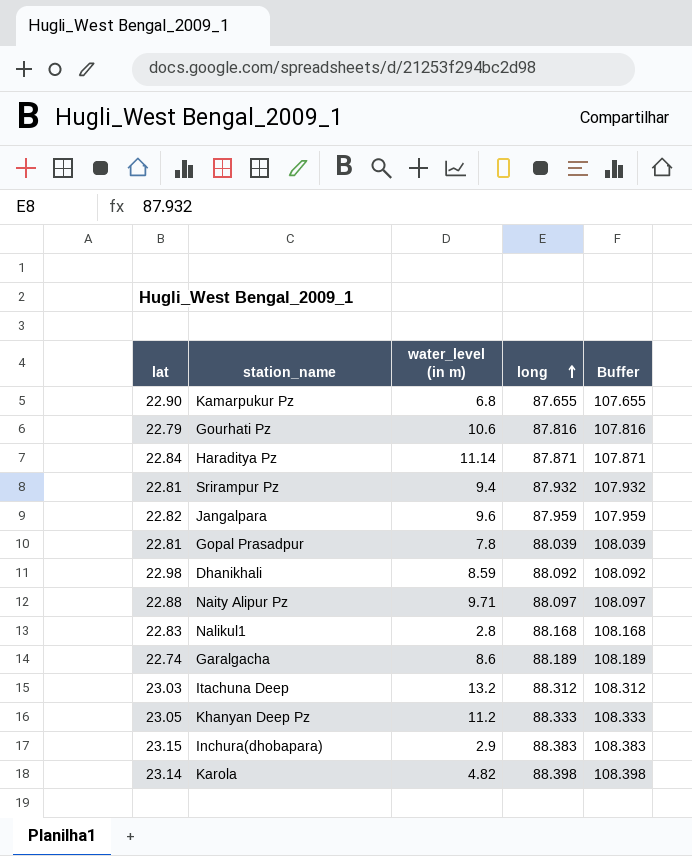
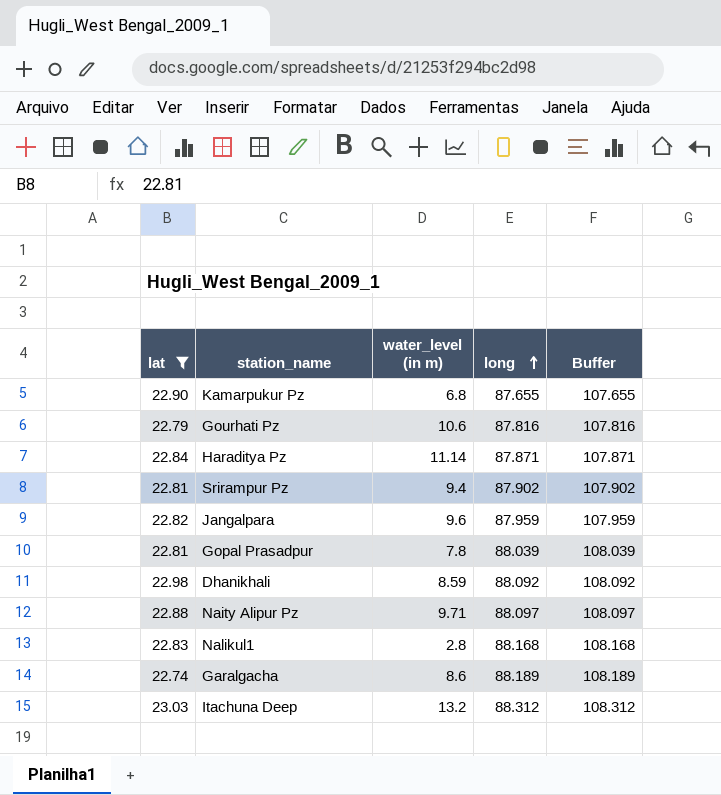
filter: none -> lat <= 23.03
Srirampur Pz | long: 87.932 -> 87.902
Srirampur Pz | Buffer: 107.932 -> 107.902

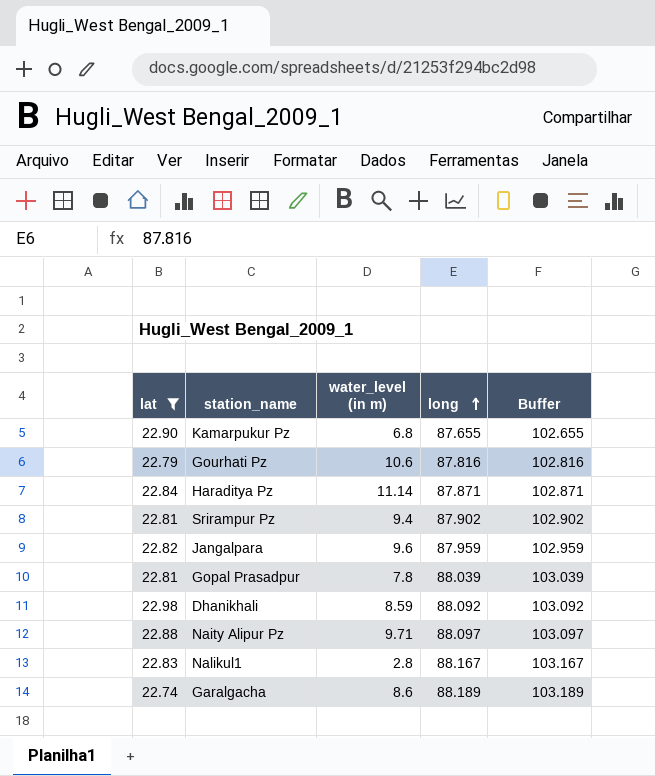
column Buffer | formula: [long] + 20 -> [long] + 15
row Itachuna Deep: 23.03 | 13.2 | 88.312 | 108.312 -> none
Nalikul1 | long: 88.168 -> 88.167

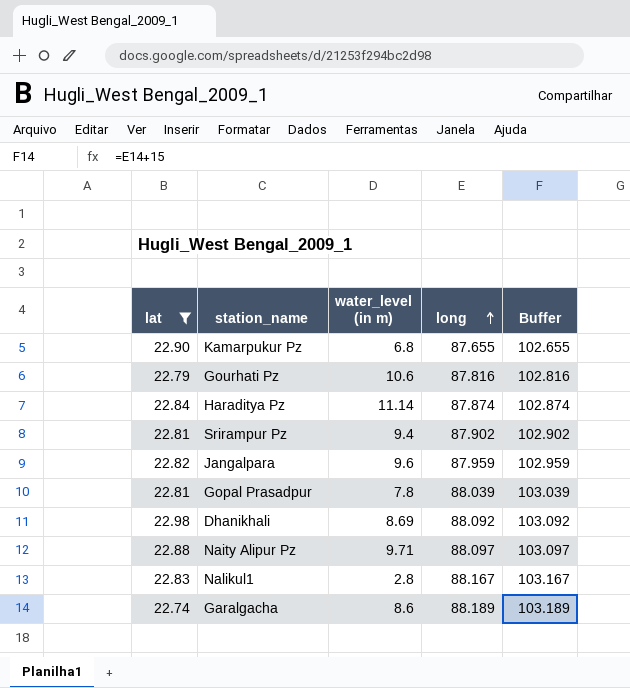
Haraditya Pz | long: 87.871 -> 87.874
Haraditya Pz | Buffer: 102.871 -> 102.874
Dhanikhali | water_level (in m): 8.59 -> 8.69

